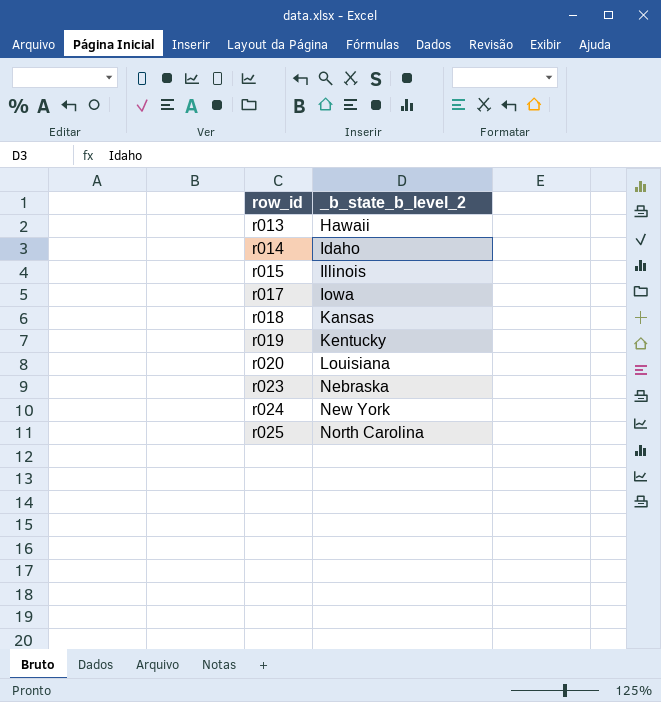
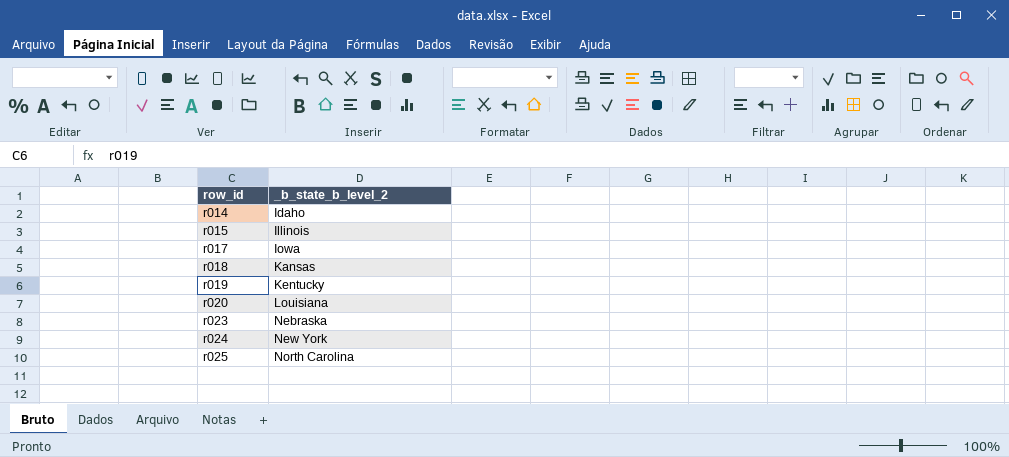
row r013: Hawaii -> none

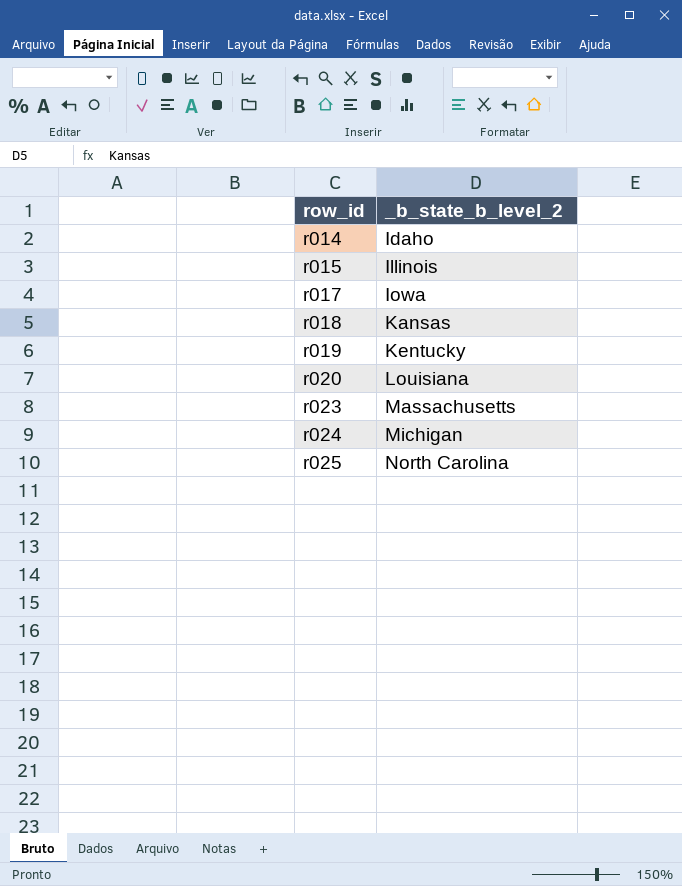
r023 | _b_state_b_level_2: Nebraska -> Massachusetts
r024 | _b_state_b_level_2: New York -> Michigan

